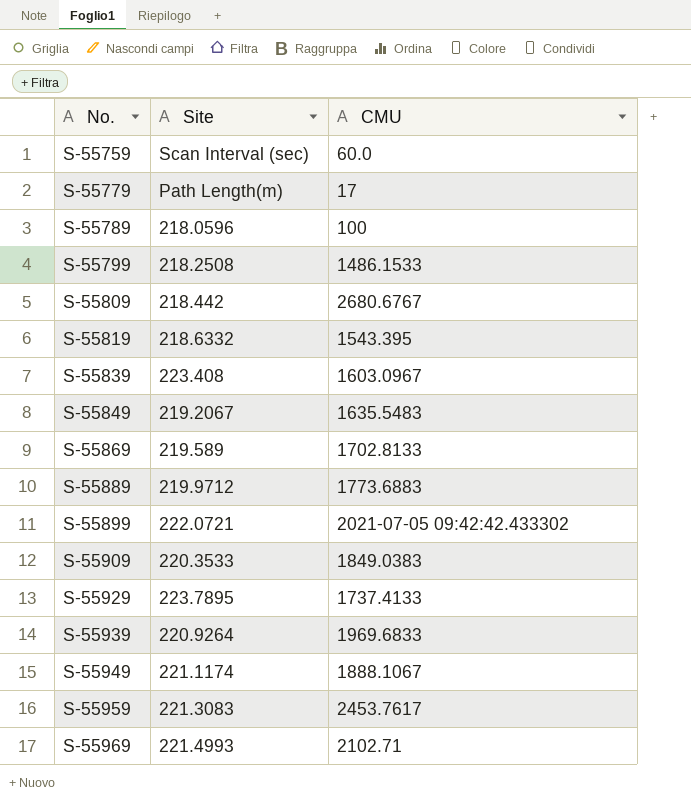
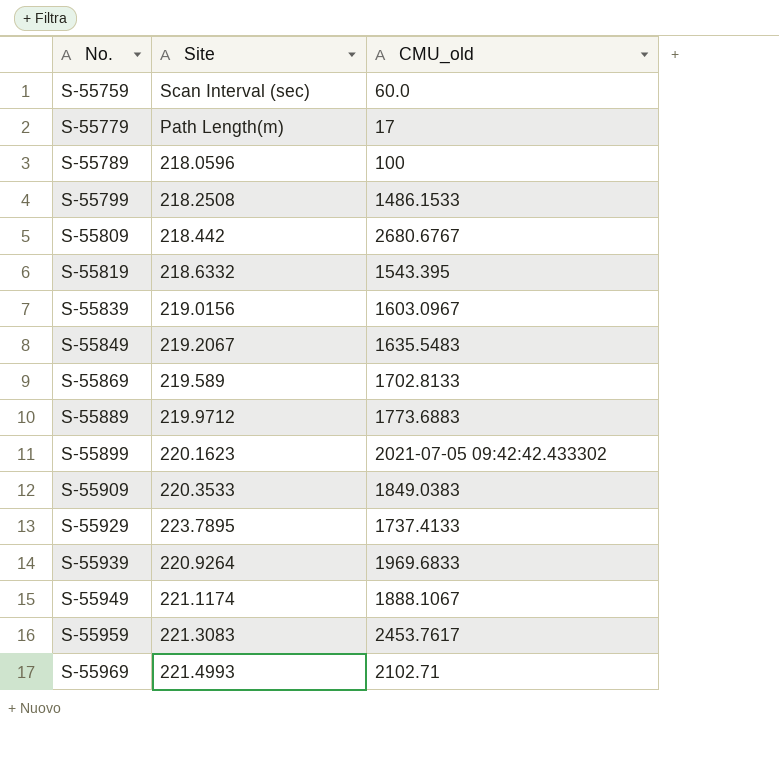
column name: CMU -> CMU_old
S-55839 | Site: 223.408 -> 219.0156
S-55899 | Site: 222.0721 -> 220.1623

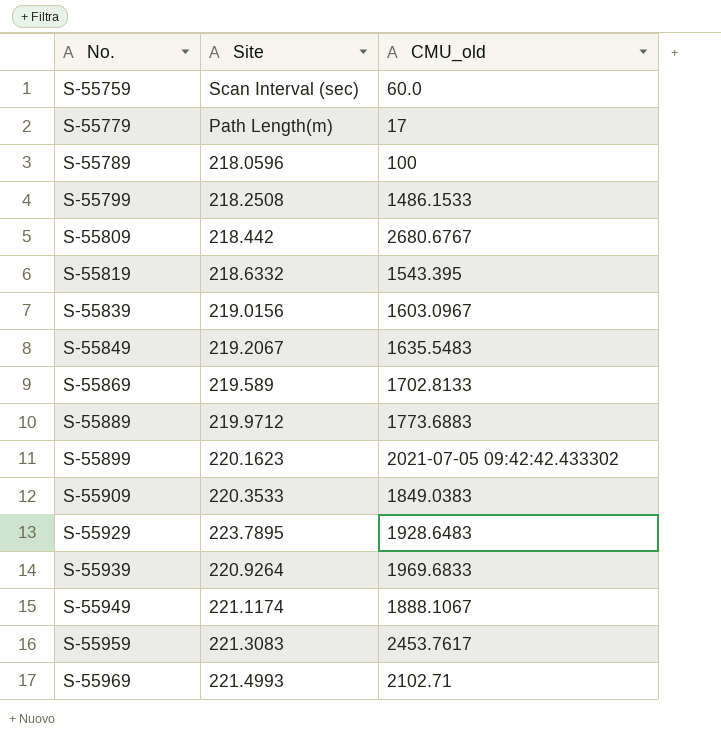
S-55929 | CMU_old: 1737.4133 -> 1928.6483

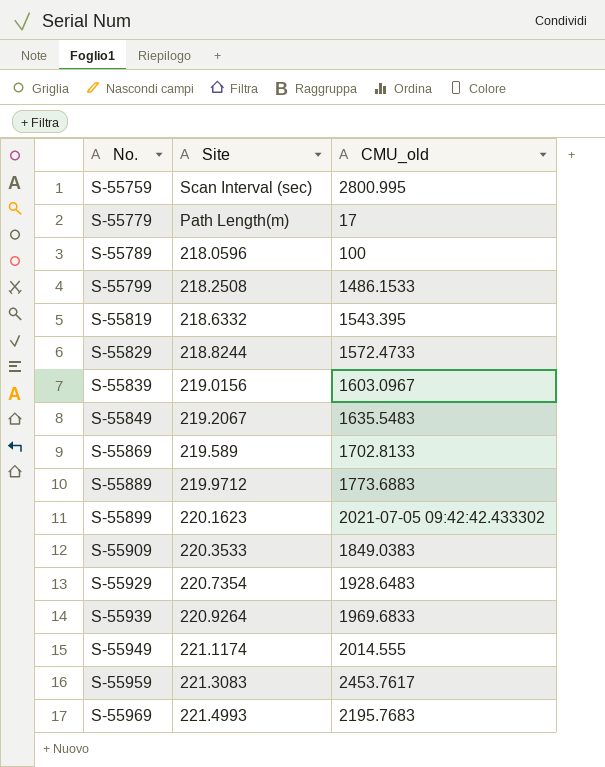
row S-55809: 218.442 | 2680.6767 -> none
S-55759 | CMU_old: 60.0 -> 2800.995
row S-55829: none -> 218.8244 | 1572.4733
S-55929 | Site: 223.7895 -> 220.7354
S-55949 | CMU_old: 1888.1067 -> 2014.555
S-55969 | CMU_old: 2102.71 -> 2195.7683

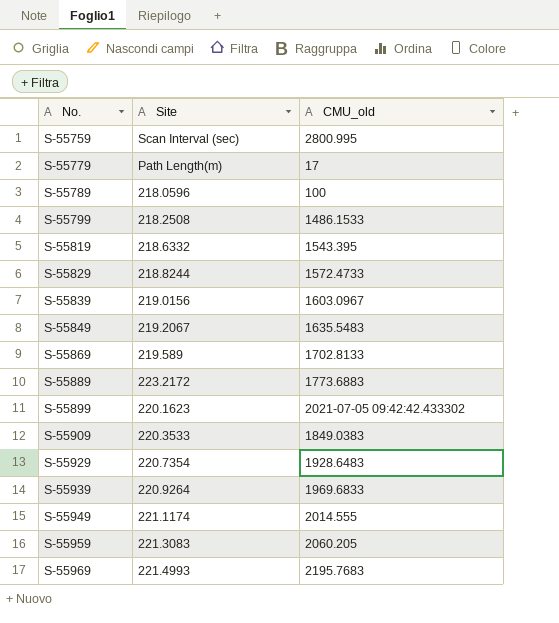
S-55889 | Site: 219.9712 -> 223.2172
S-55959 | CMU_old: 2453.7617 -> 2060.205

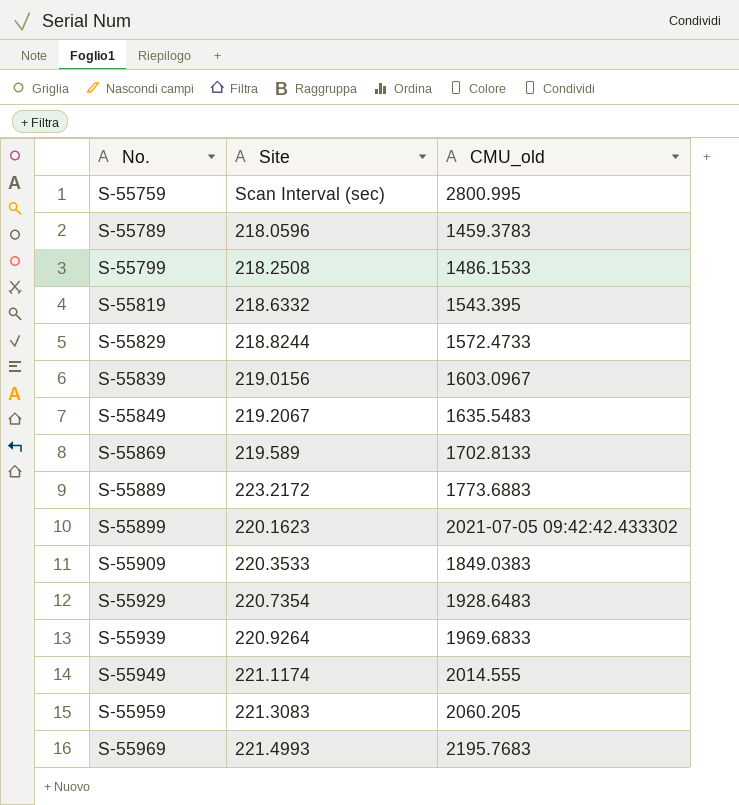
row S-55779: Path Length(m) | 17 -> none
S-55789 | CMU_old: 100 -> 1459.3783

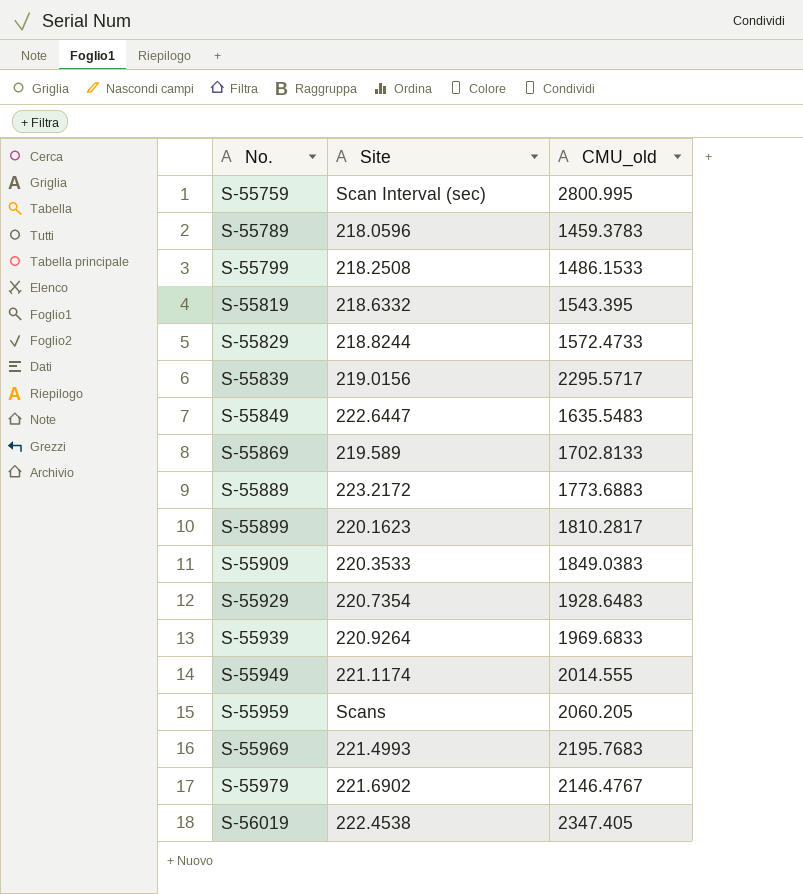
S-55839 | CMU_old: 1603.0967 -> 2295.5717
S-55849 | Site: 219.2067 -> 222.6447
S-55899 | CMU_old: 2021-07-05 09:42:42.433302 -> 1810.2817
S-55959 | Site: 221.3083 -> Scans
row S-55979: none -> 221.6902 | 2146.4767
row S-56019: none -> 222.4538 | 2347.405

